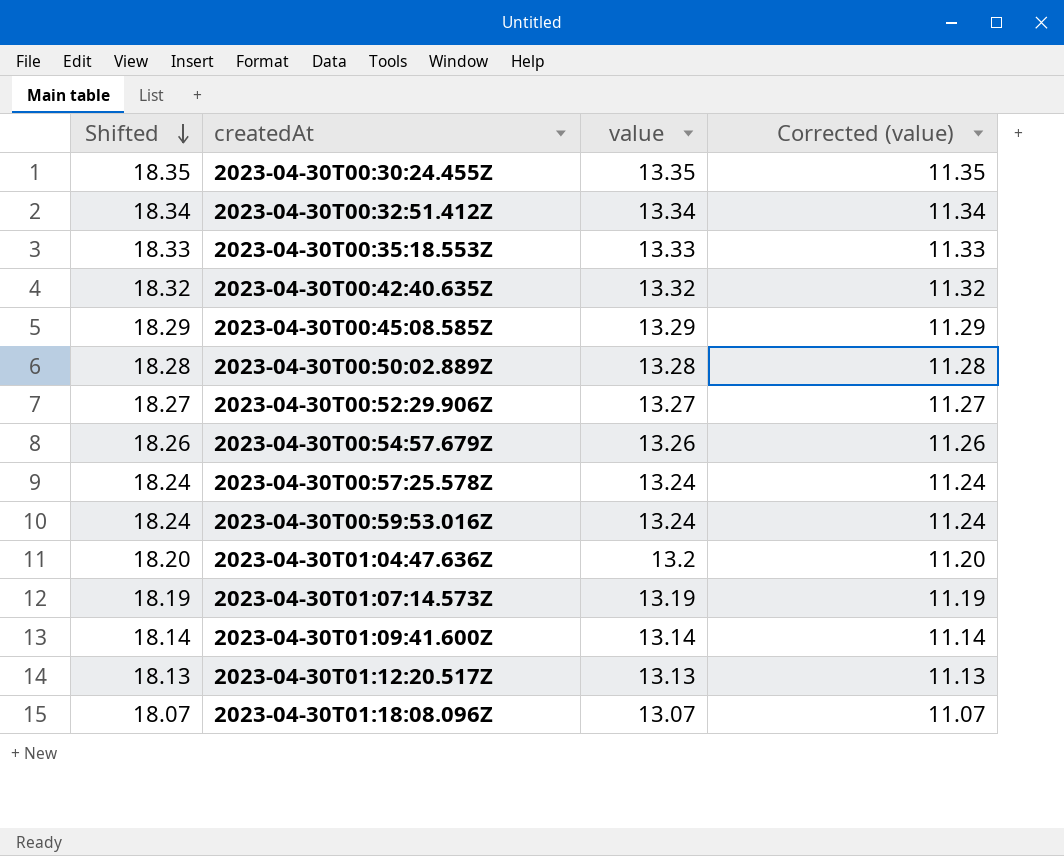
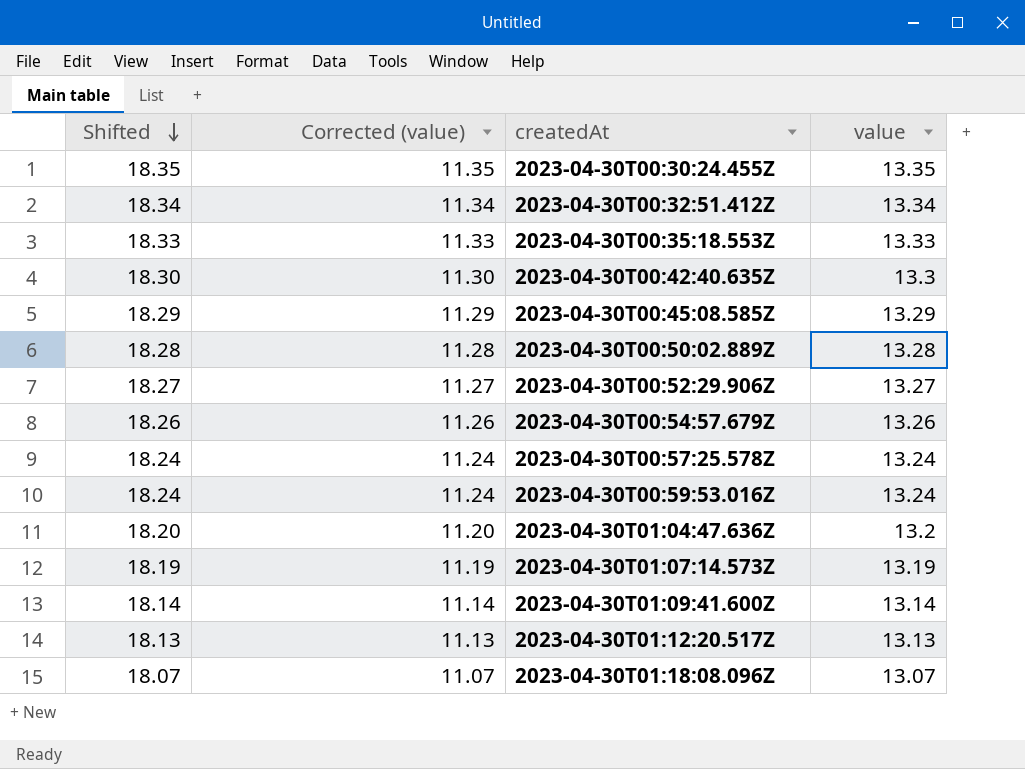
column Corrected (value) | position: 4 -> 2
2023-04-30T00:42:40.635Z | Shifted: 18.32 -> 18.30
2023-04-30T00:42:40.635Z | Corrected (value): 11.32 -> 11.30
2023-04-30T00:42:40.635Z | value: 13.32 -> 13.3

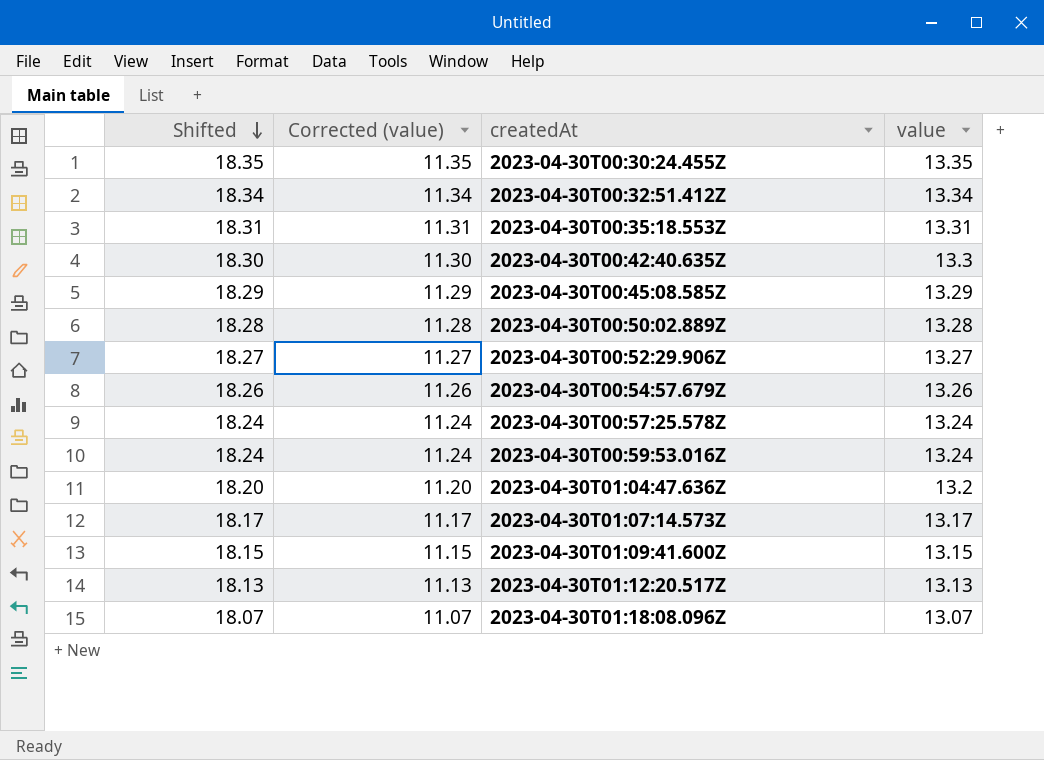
2023-04-30T00:35:18.553Z | Shifted: 18.33 -> 18.31
2023-04-30T00:35:18.553Z | Corrected (value): 11.33 -> 11.31
2023-04-30T00:35:18.553Z | value: 13.33 -> 13.31
2023-04-30T01:07:14.573Z | Shifted: 18.19 -> 18.17
2023-04-30T01:07:14.573Z | Corrected (value): 11.19 -> 11.17
2023-04-30T01:07:14.573Z | value: 13.19 -> 13.17
2023-04-30T01:09:41.600Z | Shifted: 18.14 -> 18.15
2023-04-30T01:09:41.600Z | Corrected (value): 11.14 -> 11.15
2023-04-30T01:09:41.600Z | value: 13.14 -> 13.15

